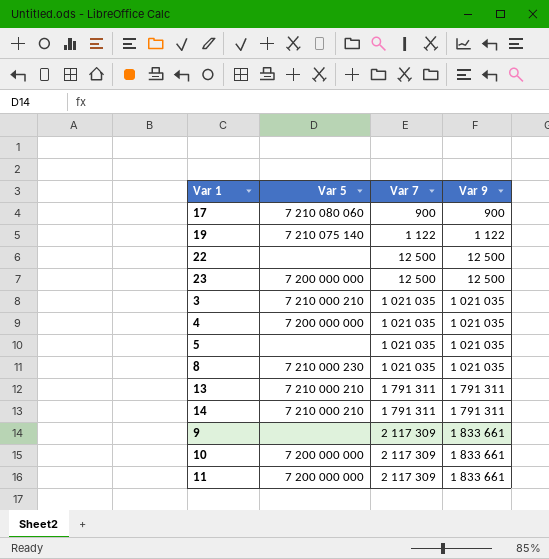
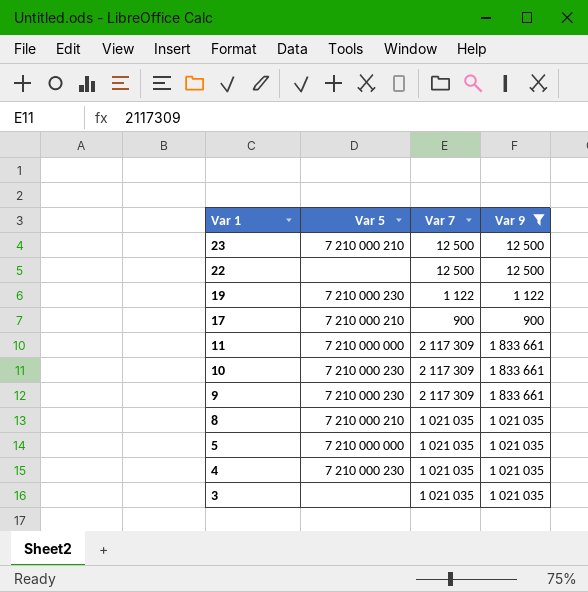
filter: none -> Var 9 != 1 791 311
row order: Var 7 ascending -> Var 1 descending
23 | Var 5: 7 200 000 000 -> 7 210 000 210
19 | Var 5: 7 210 075 140 -> 7 210 000 230
17 | Var 5: 7 210 080 060 -> 7 210 000 210
11 | Var 5: 7 200 000 000 -> 7 210 000 000
10 | Var 5: 7 200 000 000 -> 7 210 000 230
9 | Var 5: none -> 7 210 000 230
8 | Var 5: 7 210 000 230 -> 7 210 000 210
5 | Var 5: none -> 7 210 000 000
4 | Var 5: 7 200 000 000 -> 7 210 000 230
3 | Var 5: 7 210 000 210 -> none

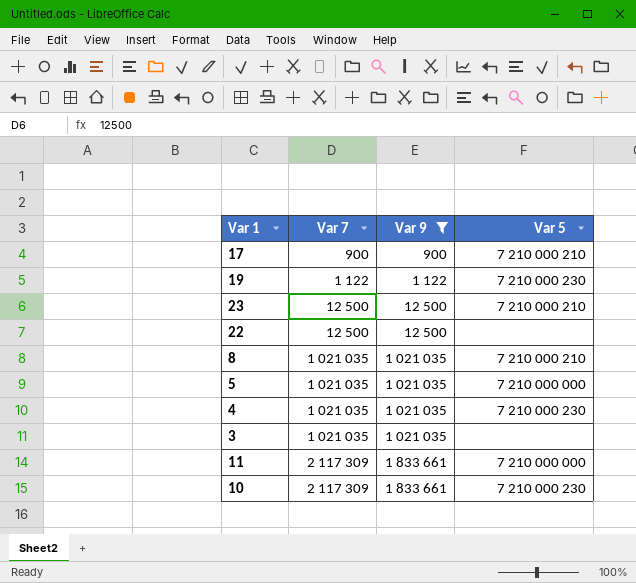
row order: Var 1 descending -> Var 7 ascending
column Var 5 | position: 2 -> 4
row 9: 7 210 000 230 | 2 117 309 | 1 833 661 -> none

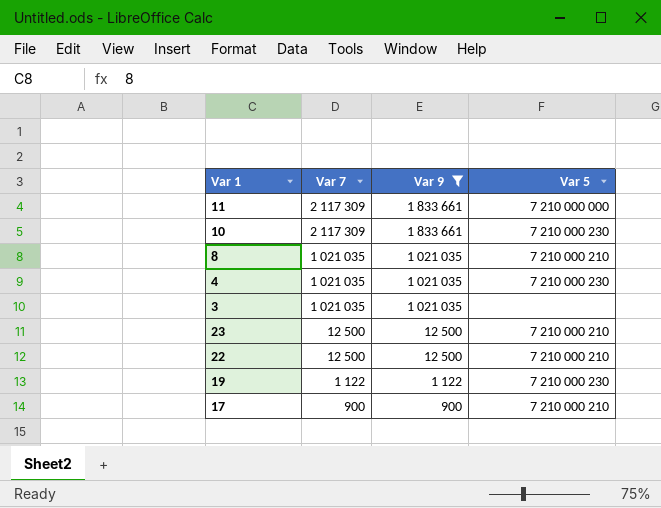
row order: Var 7 ascending -> Var 7 descending
row 5: 1 021 035 | 1 021 035 | 7 210 000 000 -> none
22 | Var 5: none -> 7 210 000 210

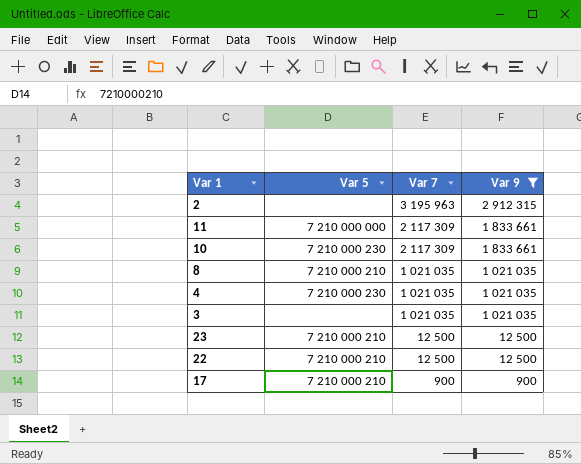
column Var 5 | position: 4 -> 2
row 19: 1 122 | 1 122 | 7 210 000 230 -> none
row 2: none -> none | 3 195 963 | 2 912 315

